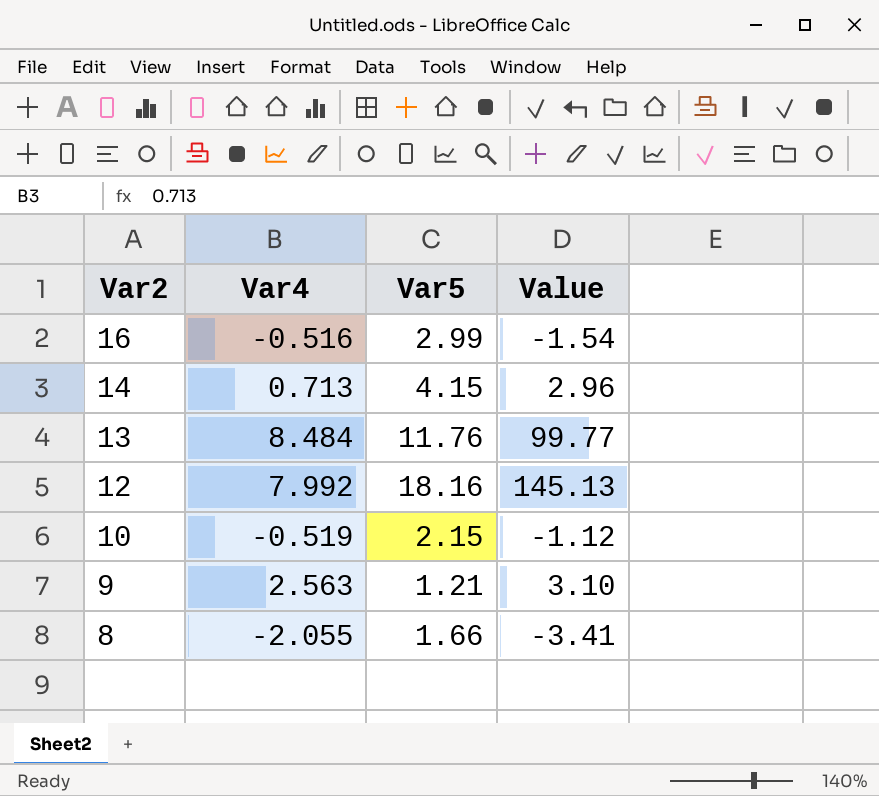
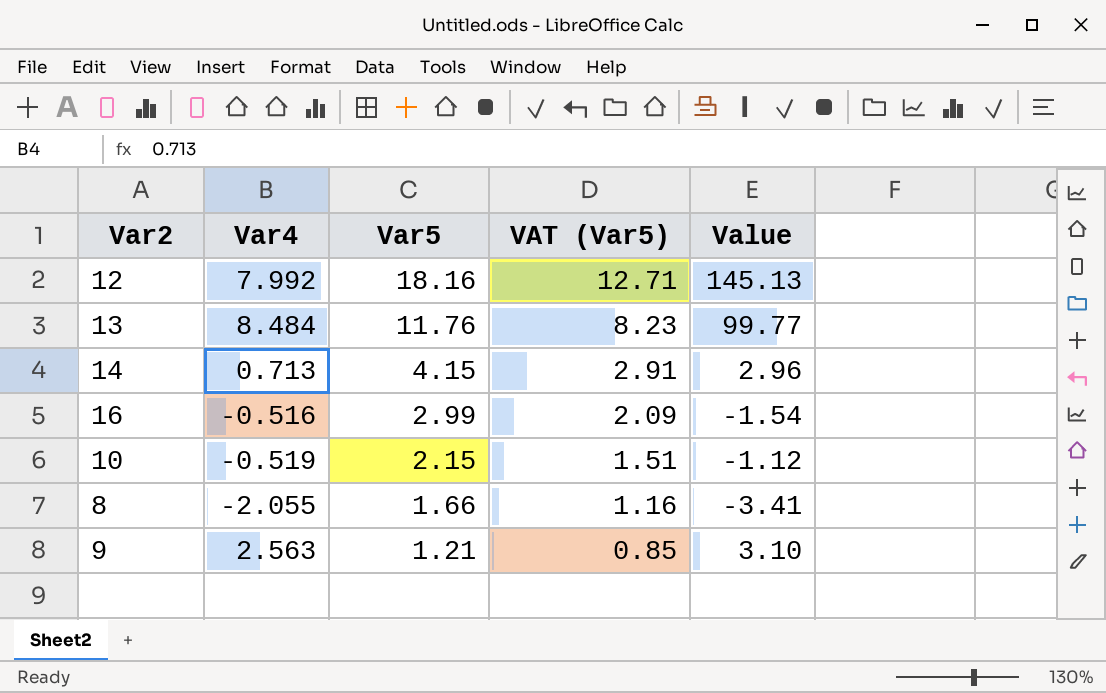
row order: Var2 descending -> Var5 descending
column VAT (Var5) | formula: none -> [Var5] * 0.7

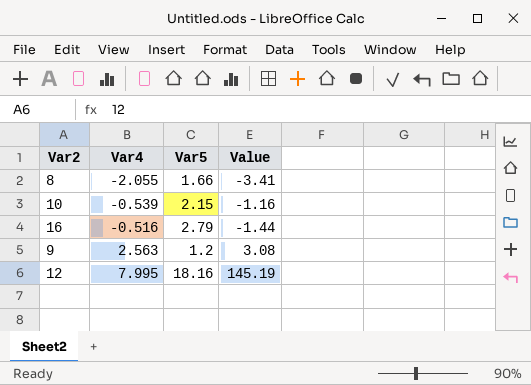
row order: Var5 descending -> Var4 ascending
column VAT (Var5) | formula: [Var5] * 0.7 -> none
row 13: 8.484 | 11.76 | 8.23 | 99.77 -> none
row 14: 0.713 | 4.15 | 2.91 | 2.96 -> none
10 | Var4: -0.519 -> -0.539
10 | Value: -1.12 -> -1.16
16 | Var5: 2.99 -> 2.79
16 | Value: -1.54 -> -1.44
9 | Var5: 1.21 -> 1.2
9 | Value: 3.10 -> 3.08
12 | Var4: 7.992 -> 7.995
12 | Value: 145.13 -> 145.19

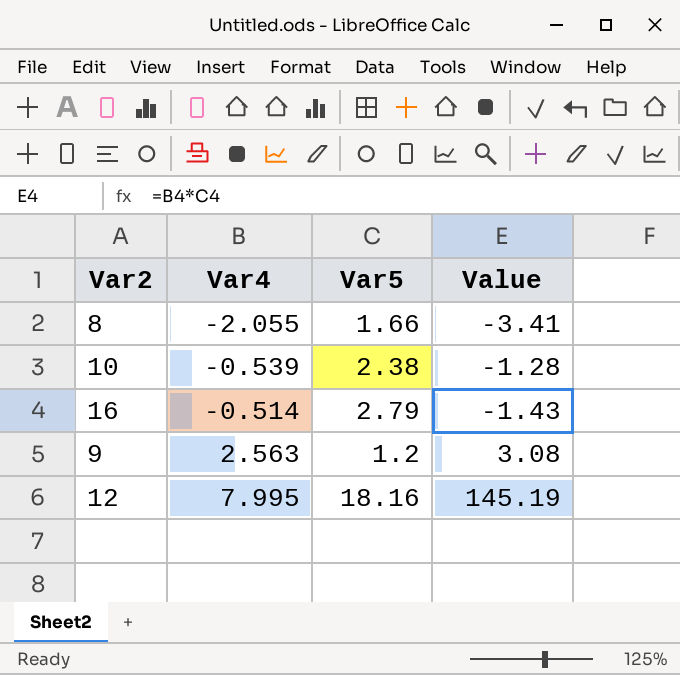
10 | Var5: 2.15 -> 2.38
10 | Value: -1.16 -> -1.28
16 | Var4: -0.516 -> -0.514
16 | Value: -1.44 -> -1.43

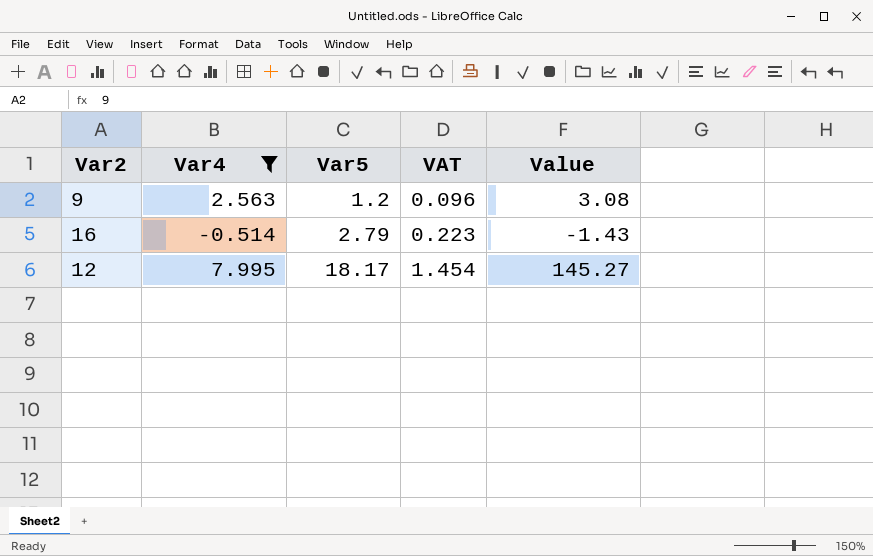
filter: none -> Var4 >= -0.514
row order: Var4 ascending -> Var5 ascending
column VAT | formula: none -> [Var5] * 0.08
12 | Var5: 18.16 -> 18.17
12 | Value: 145.19 -> 145.27

